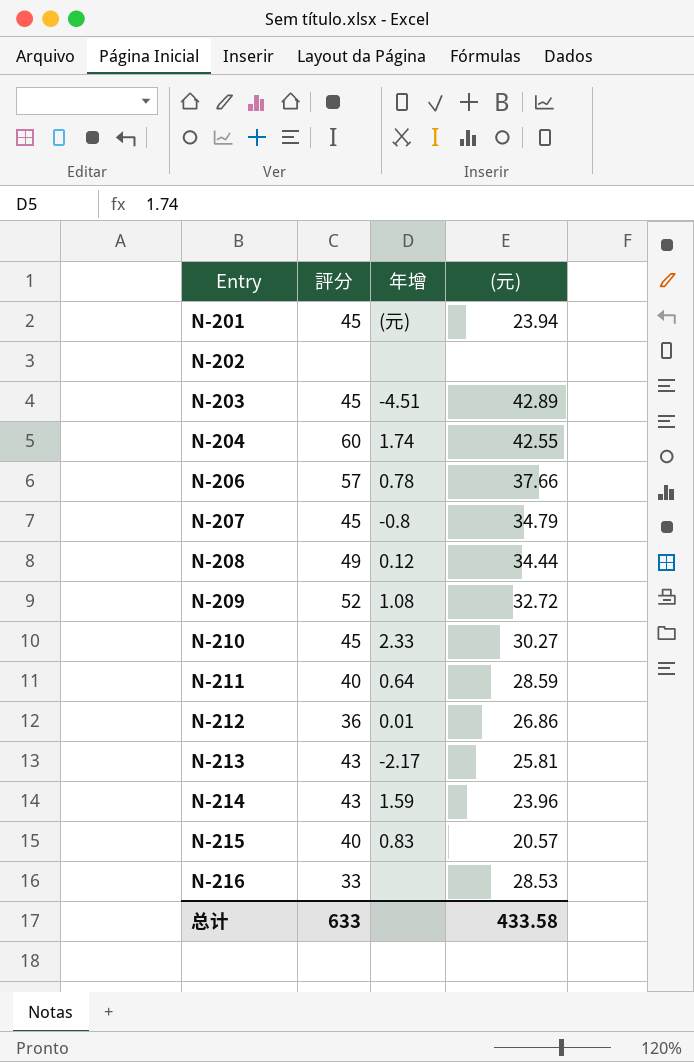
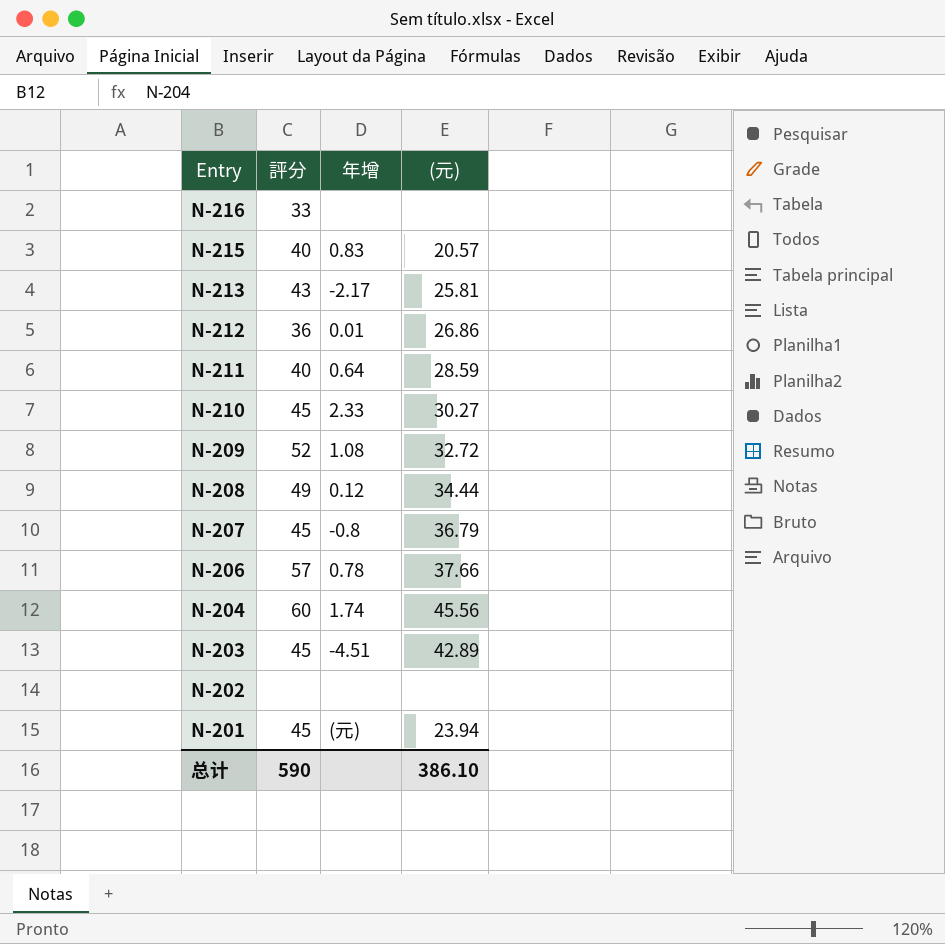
row order: Entry ascending -> Entry descending
row N-214: 43 | 1.59 | 23.96 -> none
N-216 | (元): 28.53 -> none
N-207 | (元): 34.79 -> 36.79
N-204 | (元): 42.55 -> 45.56
总计 | 評分: 633 -> 590
总计 | (元): 433.58 -> 386.10

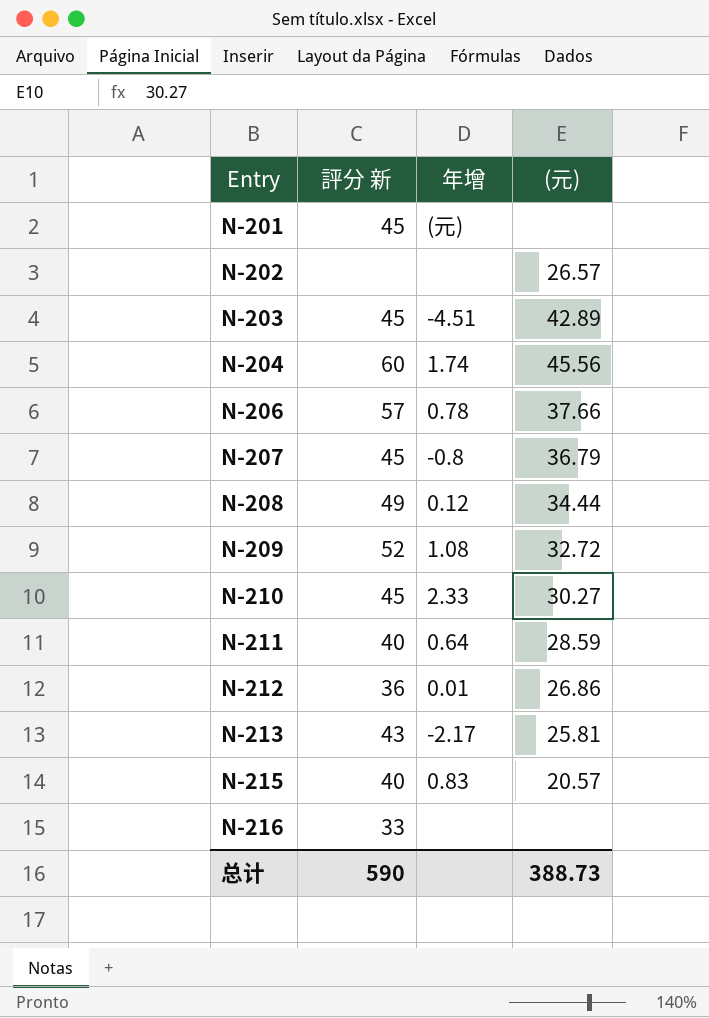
row order: Entry descending -> Entry ascending
column name: 評分 -> 評分 新
N-201 | (元): 23.94 -> none
N-202 | (元): none -> 26.57
总计 | (元): 386.10 -> 388.73

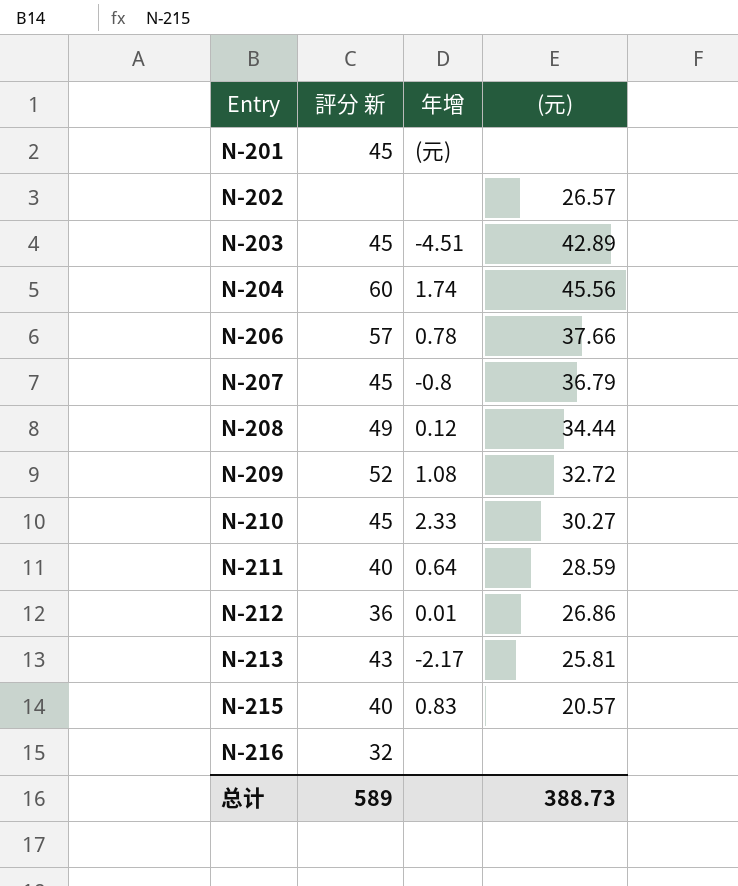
N-216 | 評分 新: 33 -> 32
总计 | 評分 新: 590 -> 589

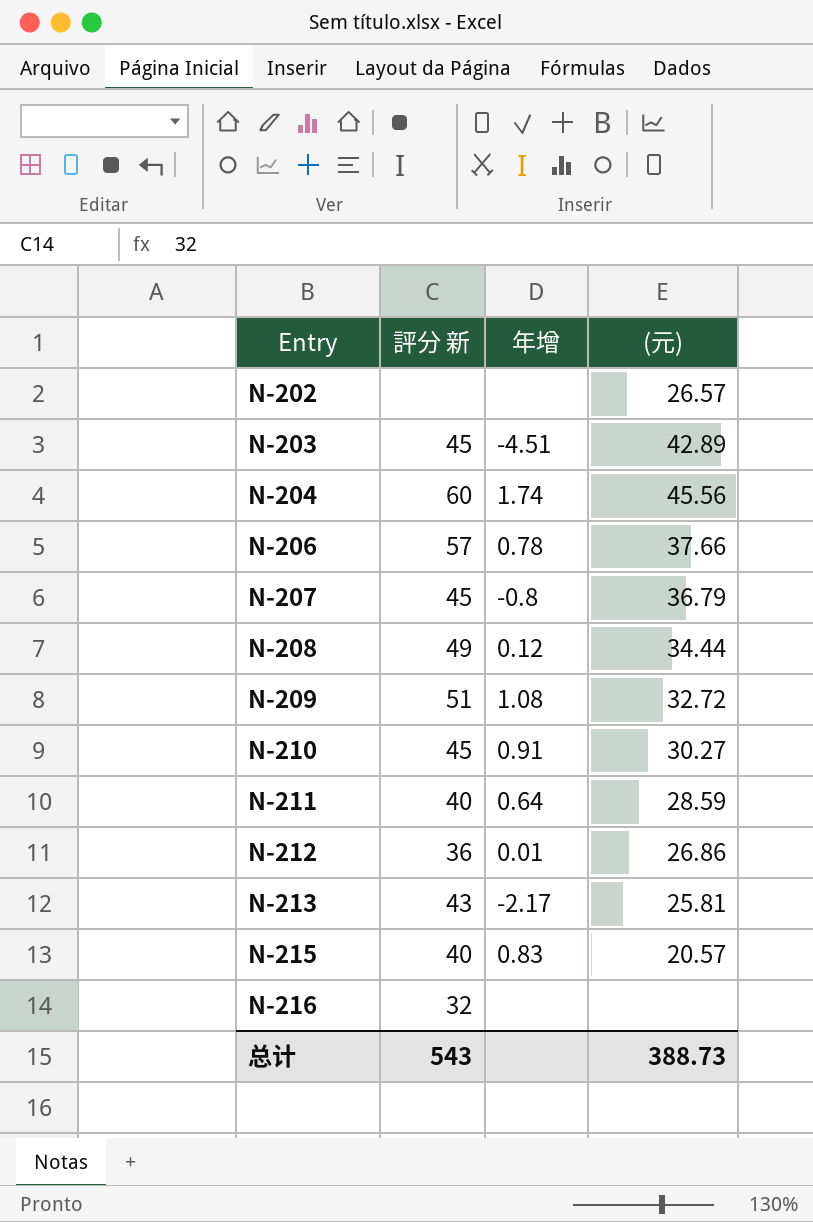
row N-201: 45 | (元) | none -> none
N-209 | 評分 新: 52 -> 51
N-210 | 年增: 2.33 -> 0.91
总计 | 評分 新: 589 -> 543

